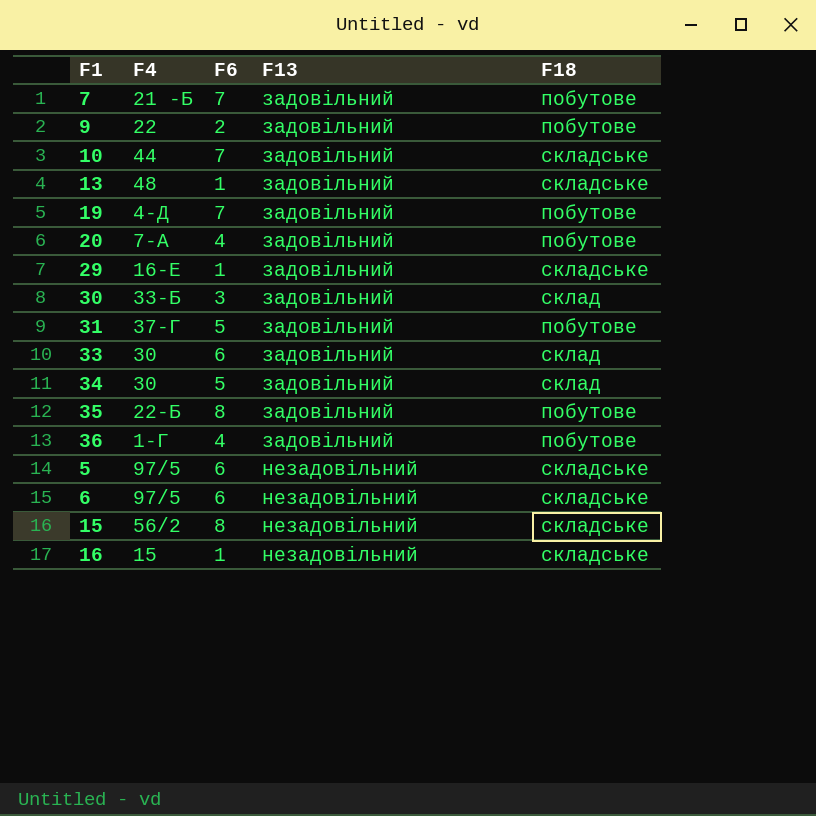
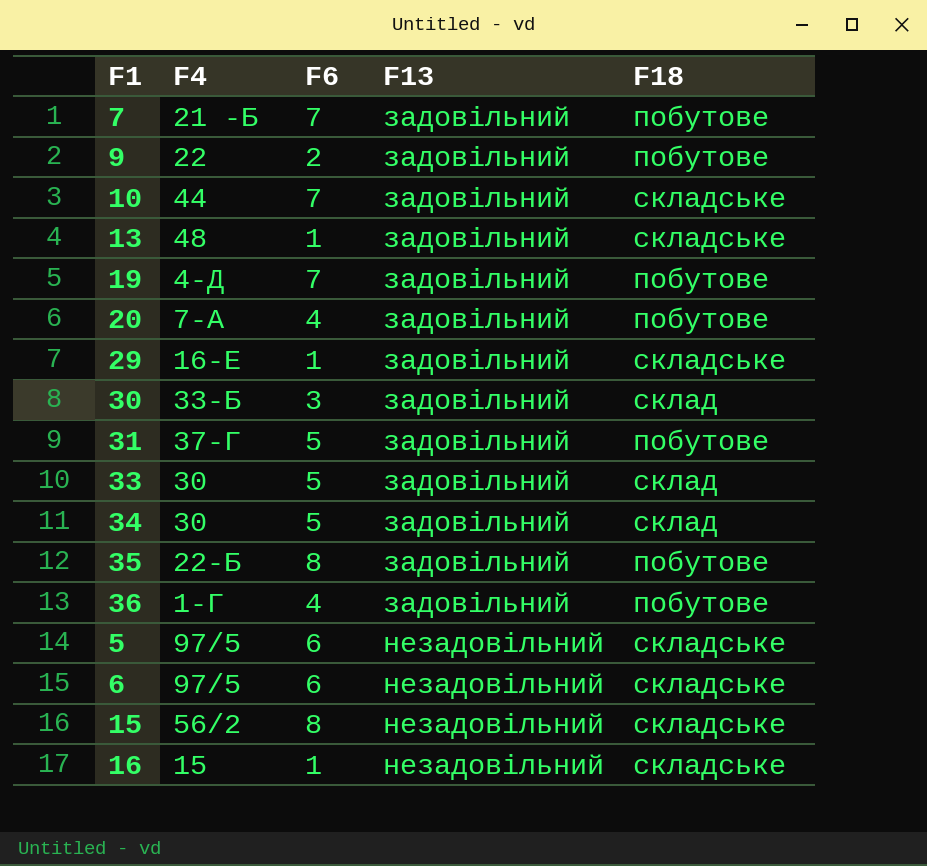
33 | F6: 6 -> 5

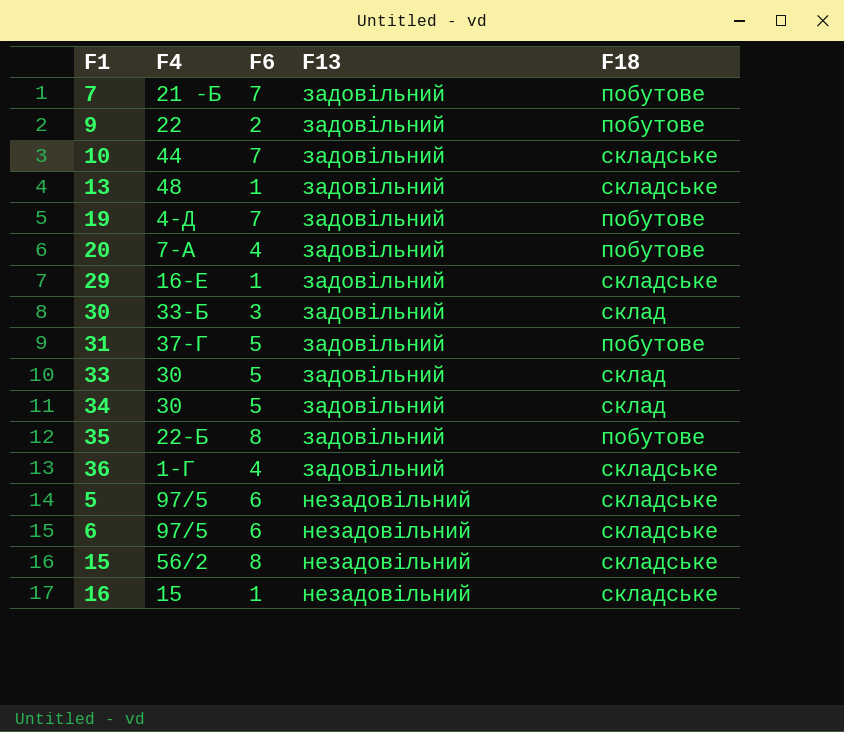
36 | F18: побутове -> складське

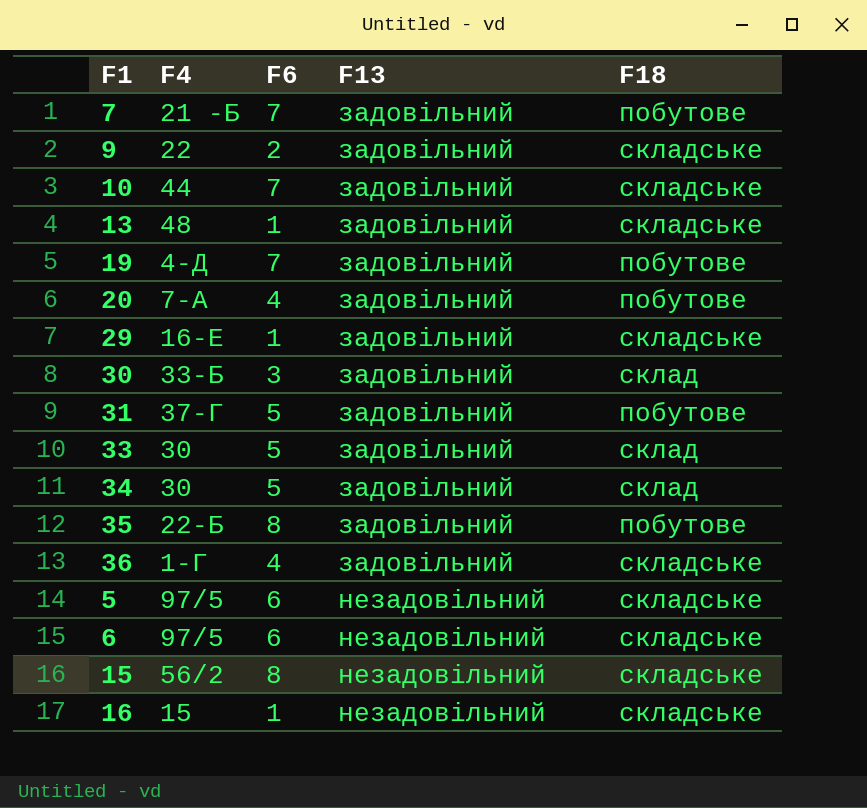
9 | F18: побутове -> складське

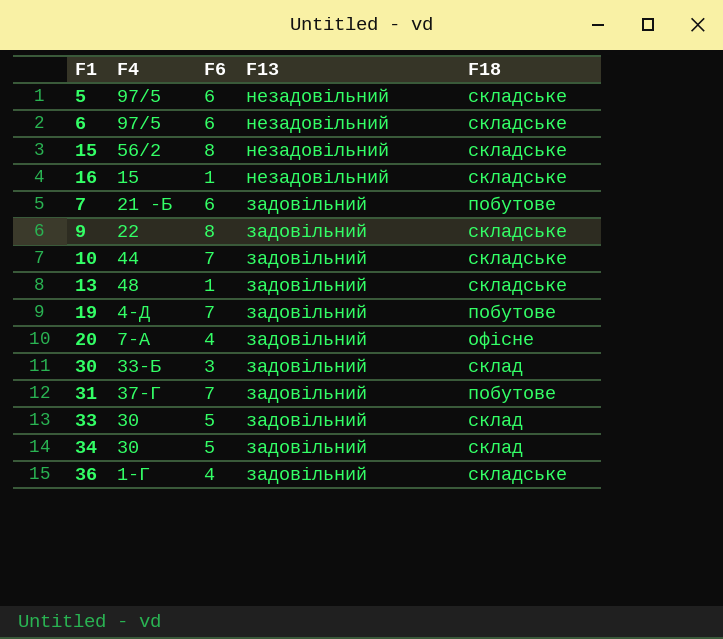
row order: F13 ascending -> F13 descending
row 29: 16-Е | 1 | задовільний | складське -> none
row 35: 22-Б | 8 | задовільний | побутове -> none
7 | F6: 7 -> 6
9 | F6: 2 -> 8
20 | F18: побутове -> офісне
31 | F6: 5 -> 7

